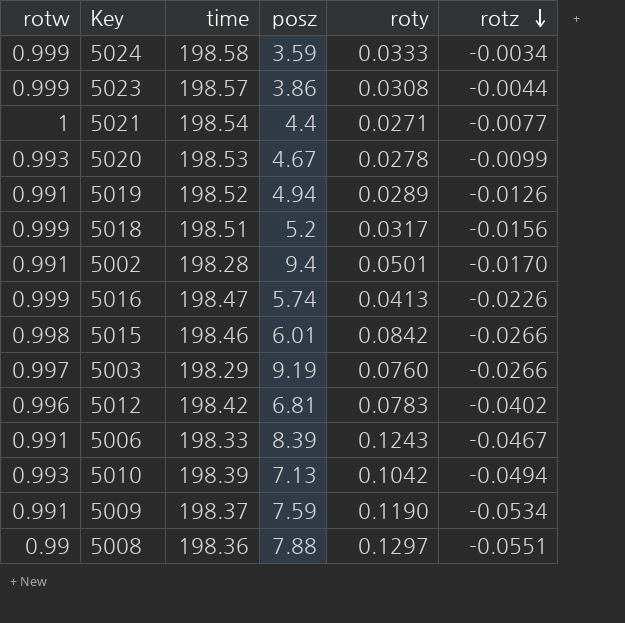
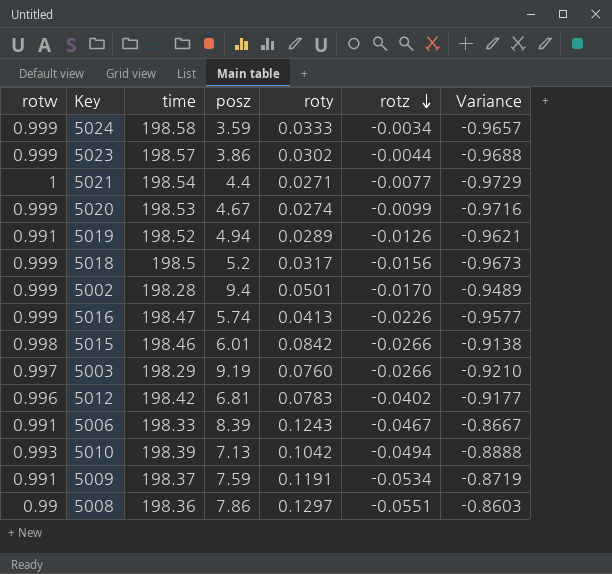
column Variance | formula: none -> [roty] - [rotw]
5023 | roty: 0.0308 -> 0.0302
5020 | rotw: 0.993 -> 0.999
5020 | roty: 0.0278 -> 0.0274
5018 | time: 198.51 -> 198.5
5002 | rotw: 0.991 -> 0.999
5009 | roty: 0.1190 -> 0.1191
5008 | posz: 7.88 -> 7.86

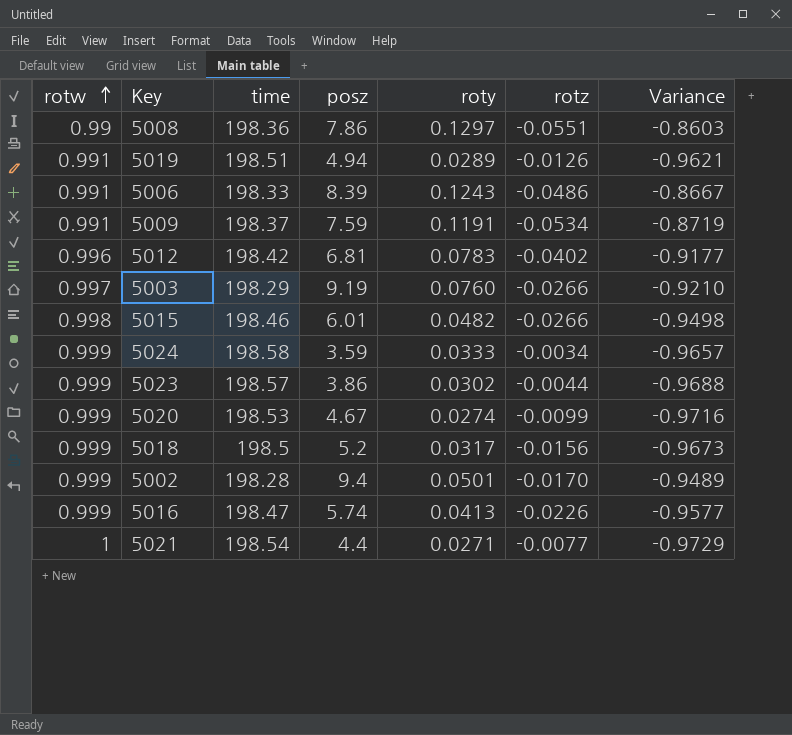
row order: rotz descending -> rotw ascending
row 5010: 0.993 | 198.39 | 7.13 | 0.1042 | -0.0494 | -0.8888 -> none
5019 | time: 198.52 -> 198.51
5006 | rotz: -0.0467 -> -0.0486
5015 | roty: 0.0842 -> 0.0482
5015 | Variance: -0.9138 -> -0.9498

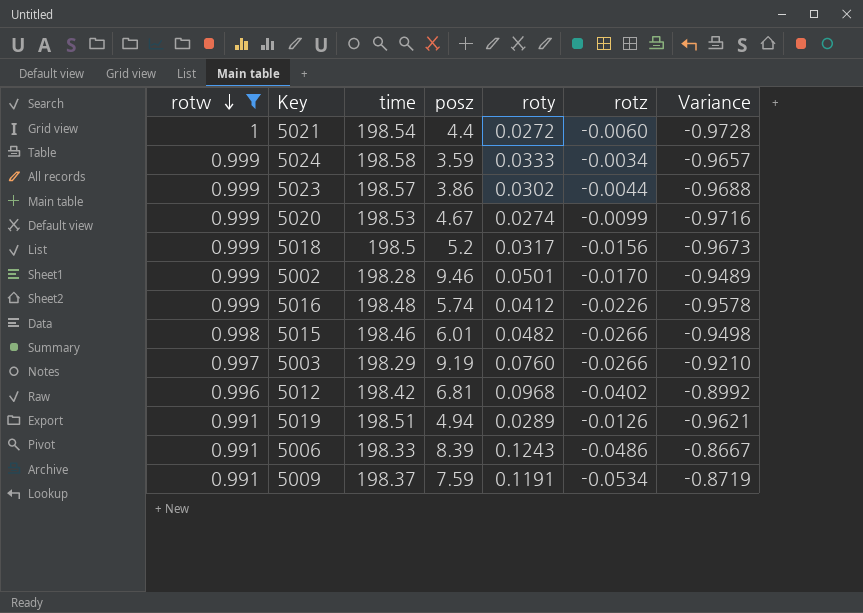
filter: none -> rotw != 0.99
row order: rotw ascending -> rotw descending
5021 | roty: 0.0271 -> 0.0272
5021 | rotz: -0.0077 -> -0.0060
5021 | Variance: -0.9729 -> -0.9728
5002 | posz: 9.4 -> 9.46
5016 | time: 198.47 -> 198.48
5016 | roty: 0.0413 -> 0.0412
5016 | Variance: -0.9577 -> -0.9578
5012 | roty: 0.0783 -> 0.0968
5012 | Variance: -0.9177 -> -0.8992

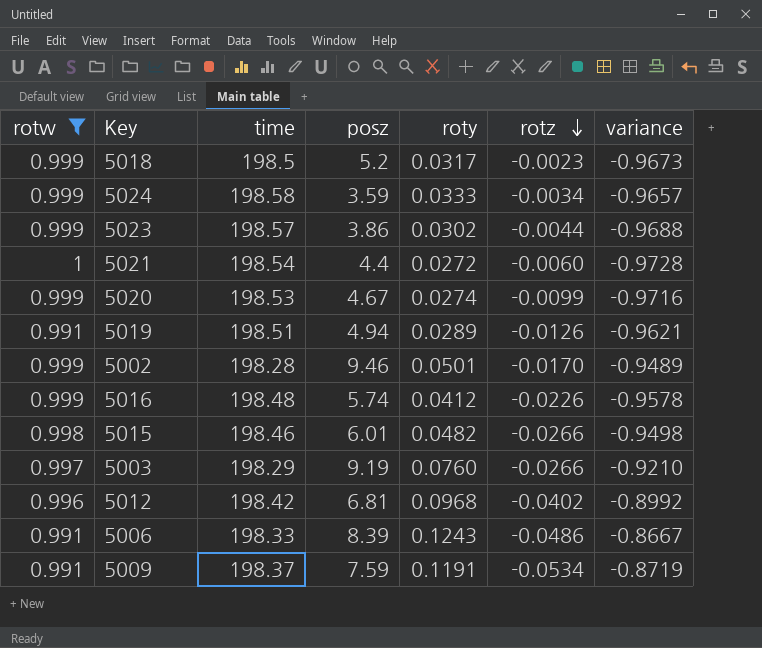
row order: rotw descending -> rotz descending
column name: Variance -> variance
5018 | rotz: -0.0156 -> -0.0023

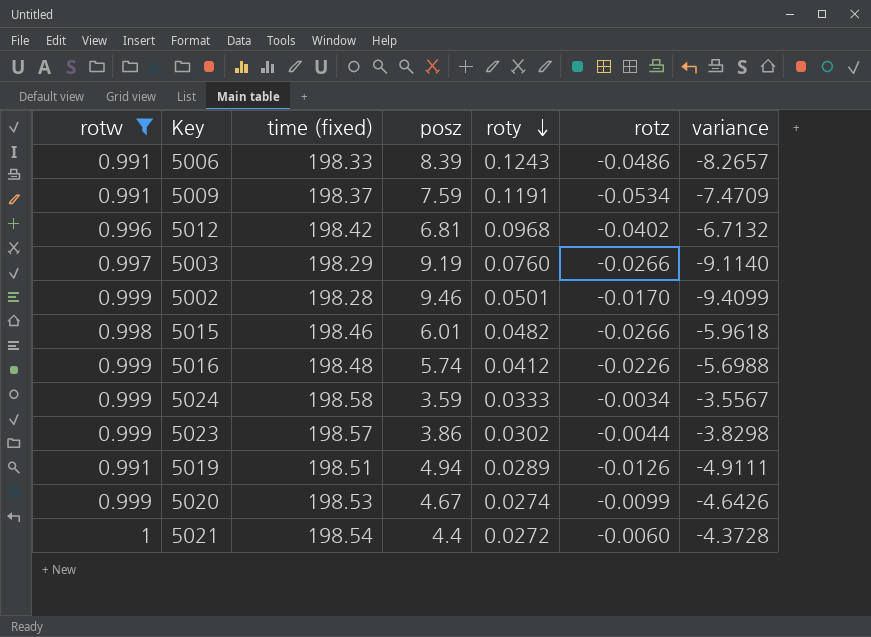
row order: rotz descending -> roty descending
column name: time -> time (fixed)
column variance | formula: [roty] - [rotw] -> [roty] - [posz]
row 5018: 0.999 | 198.5 | 5.2 | 0.0317 | -0.0023 | -0.9673 -> none

